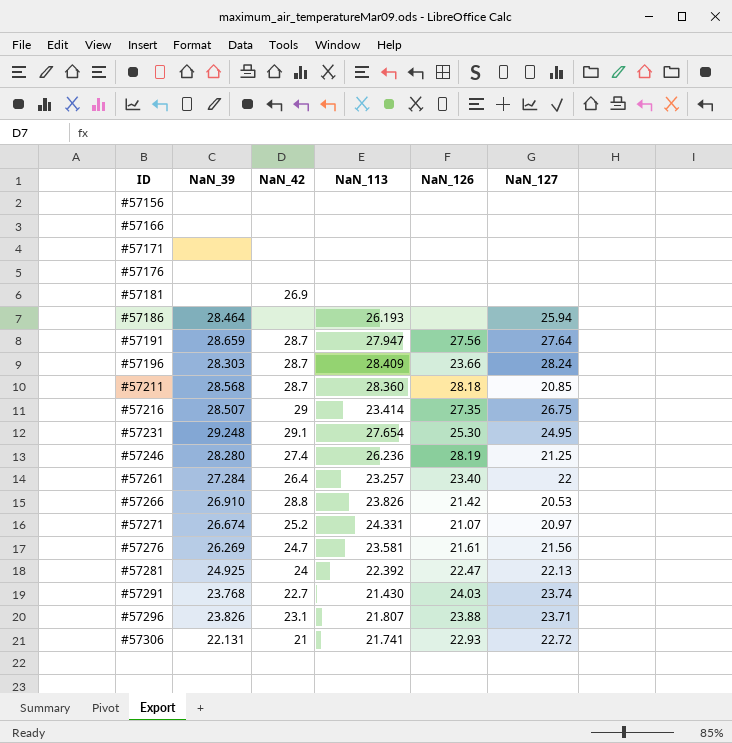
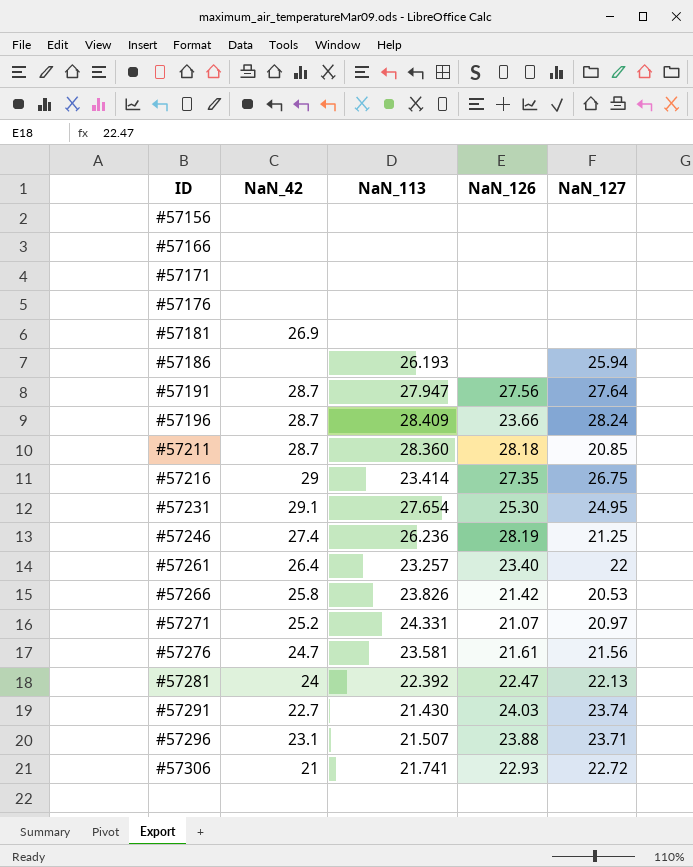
column NaN_39 | position: 2 -> none
#57266 | NaN_42: 28.8 -> 25.8
#57296 | NaN_113: 21.807 -> 21.507

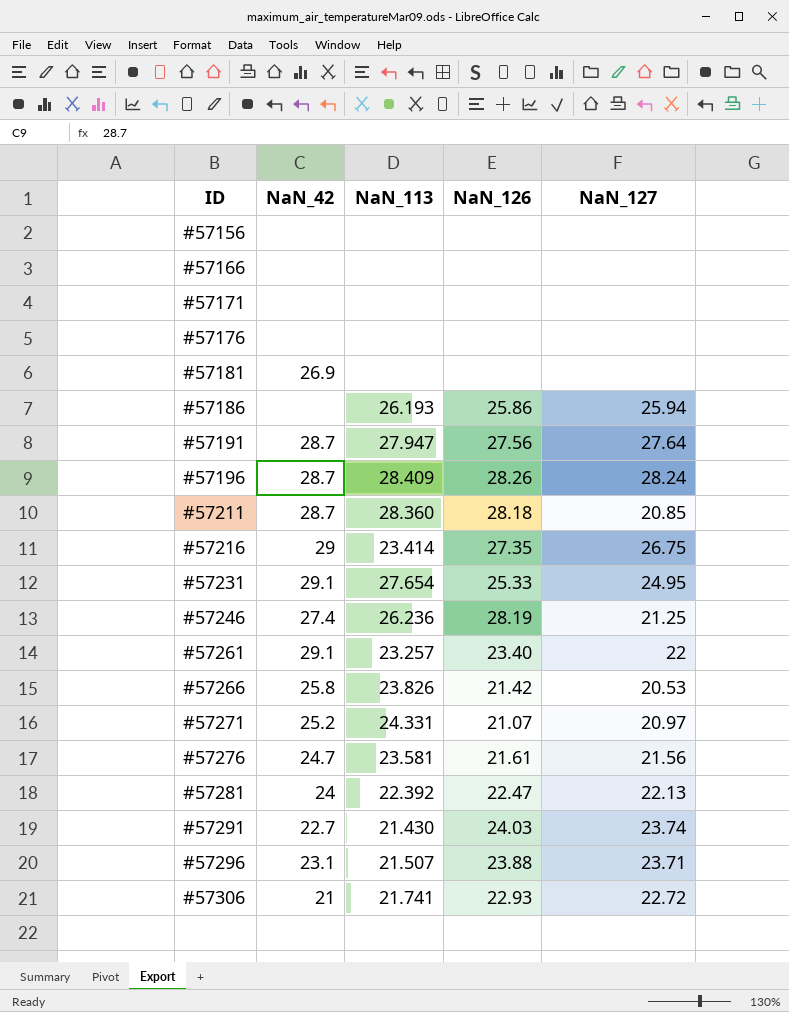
#57186 | NaN_126: none -> 25.86
#57196 | NaN_126: 23.66 -> 28.26
#57231 | NaN_126: 25.30 -> 25.33
#57261 | NaN_42: 26.4 -> 29.1

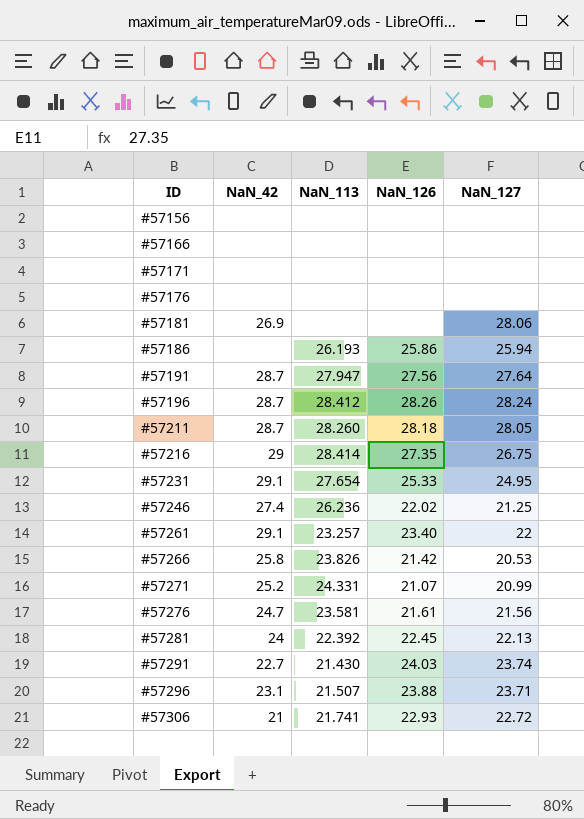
#57181 | NaN_127: none -> 28.06
#57196 | NaN_113: 28.409 -> 28.412
#57211 | NaN_113: 28.360 -> 28.260
#57211 | NaN_127: 20.85 -> 28.05
#57216 | NaN_113: 23.414 -> 28.414
#57246 | NaN_126: 28.19 -> 22.02
#57271 | NaN_127: 20.97 -> 20.99
#57281 | NaN_126: 22.47 -> 22.45

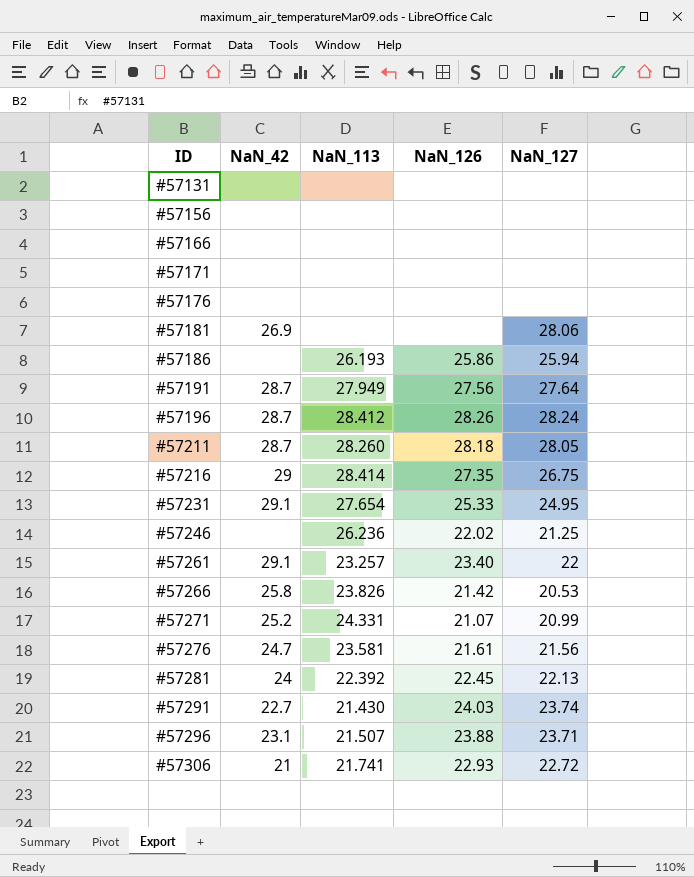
row #57131: none -> none | none | none | none
#57191 | NaN_113: 27.947 -> 27.949
#57246 | NaN_42: 27.4 -> none

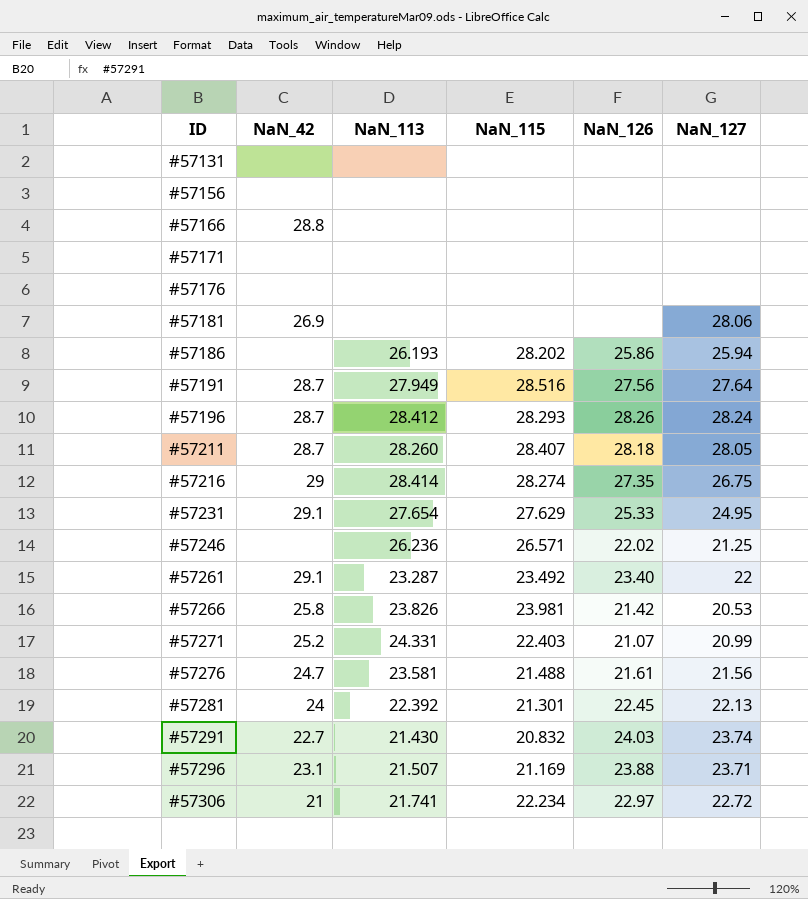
column NaN_115 | position: none -> 4
#57166 | NaN_42: none -> 28.8
#57261 | NaN_113: 23.257 -> 23.287
#57306 | NaN_126: 22.93 -> 22.97

